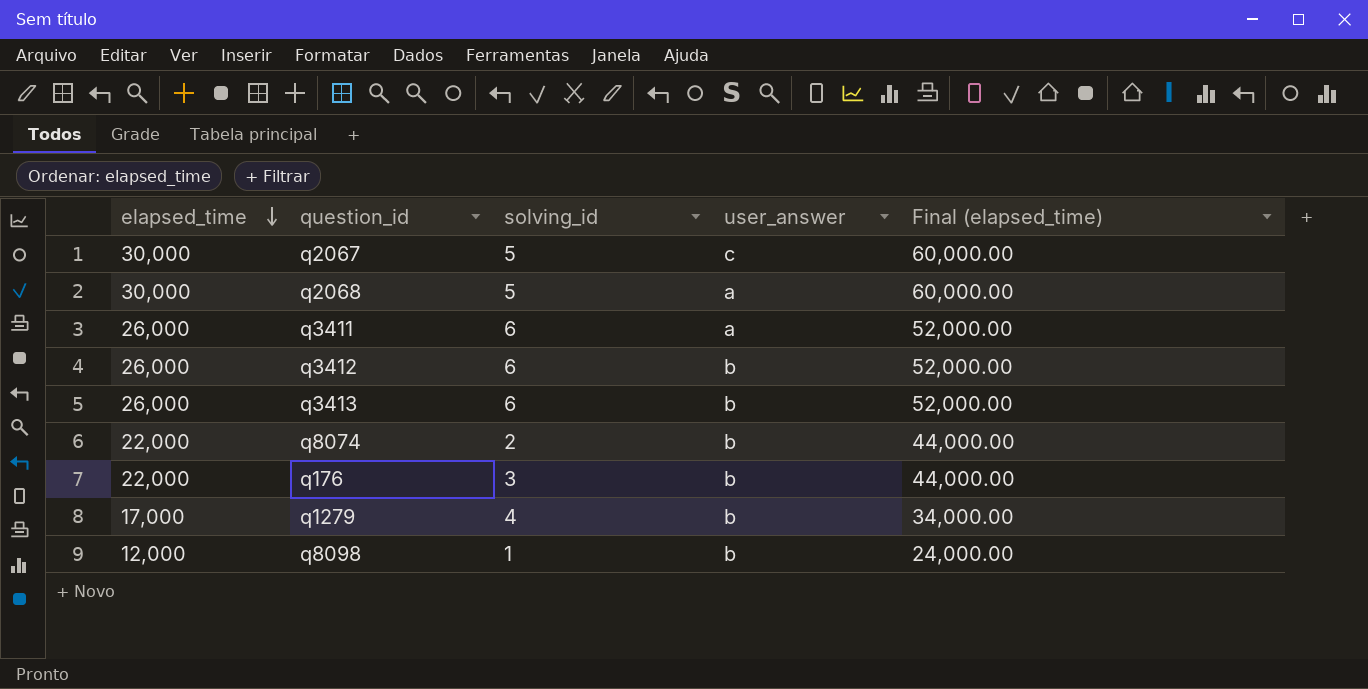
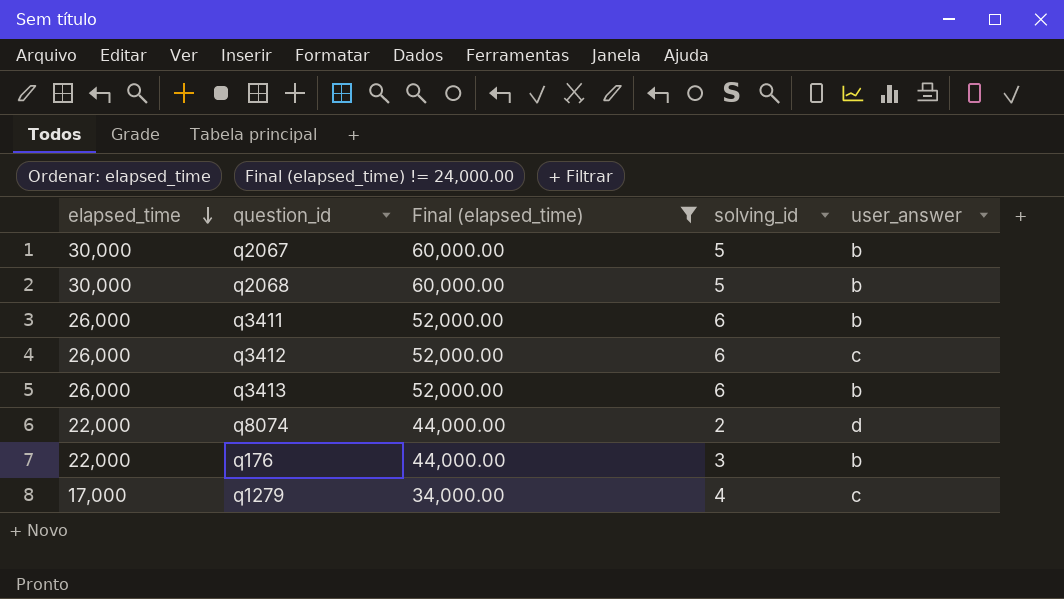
filter: none -> Final (elapsed_time) != 24,000.00
column Final (elapsed_time) | position: 5 -> 3
q2067 | user_answer: c -> b
q2068 | user_answer: a -> b
q3411 | user_answer: a -> b
q3412 | user_answer: b -> c
q8074 | user_answer: b -> d
q1279 | user_answer: b -> c

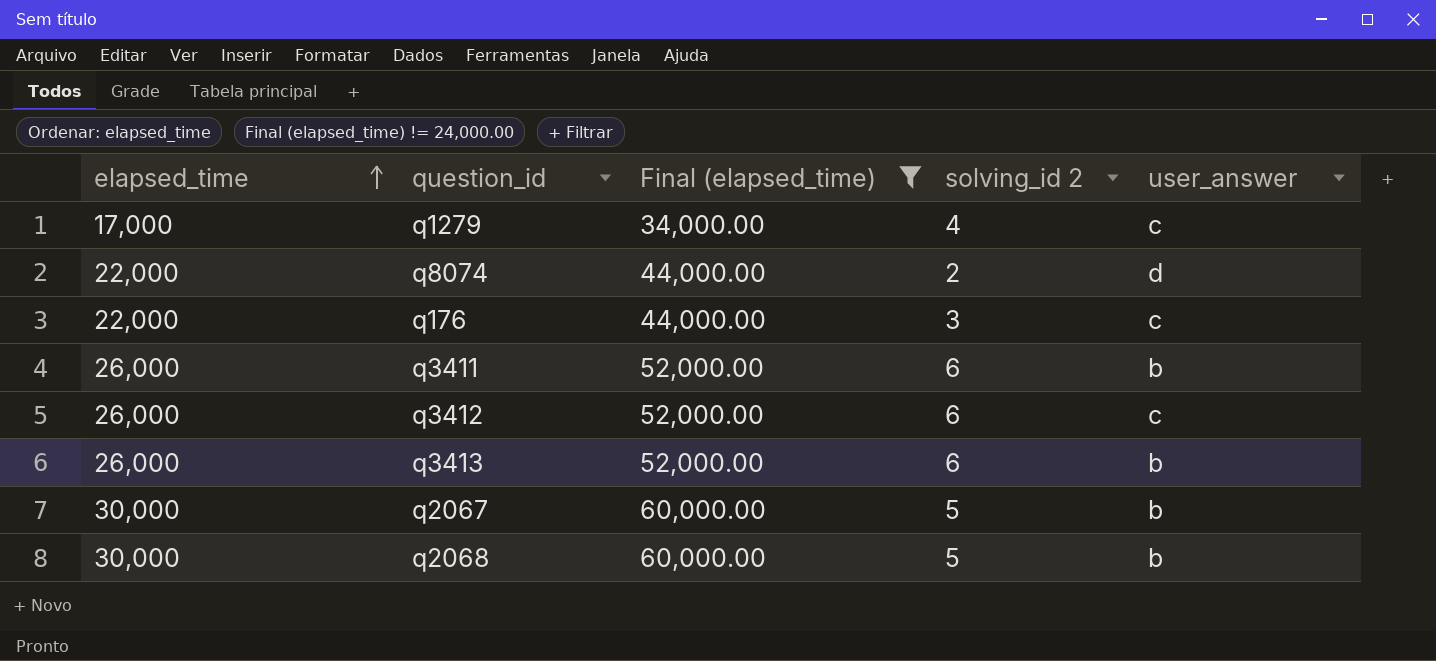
row order: elapsed_time descending -> elapsed_time ascending
column name: solving_id -> solving_id 2
q176 | user_answer: b -> c

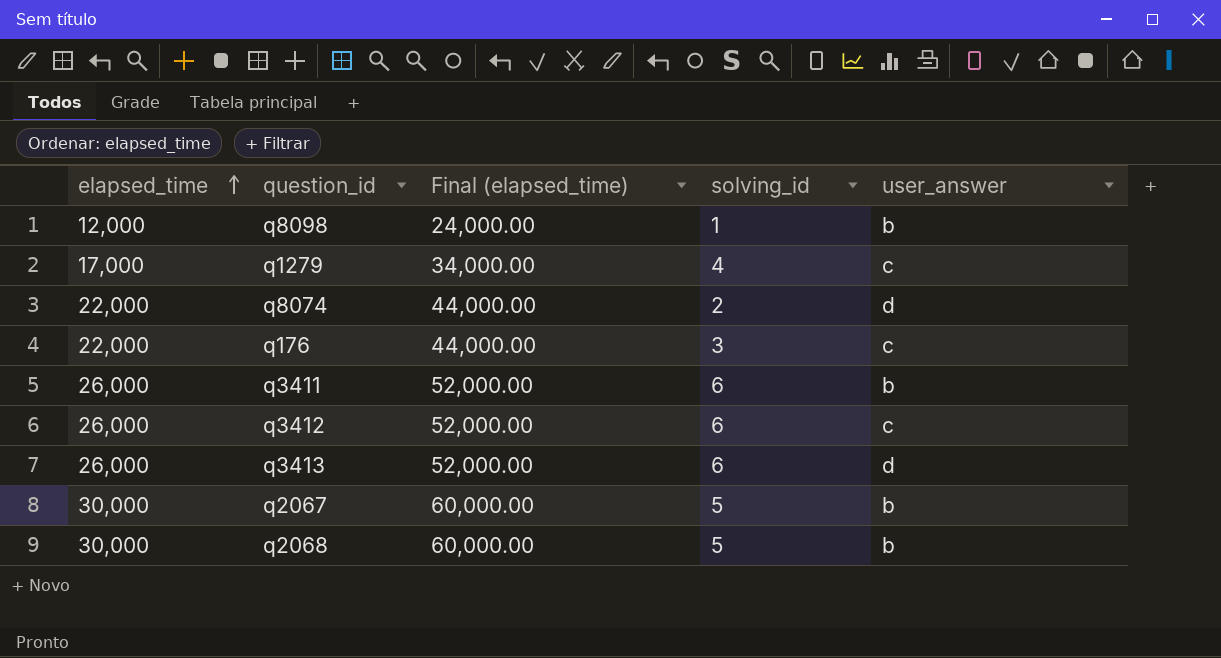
filter: Final (elapsed_time) != 24,000.00 -> none
column name: solving_id 2 -> solving_id
q3413 | user_answer: b -> d

